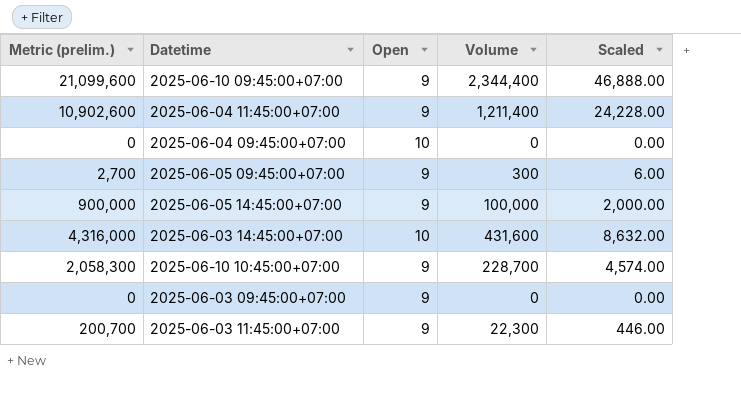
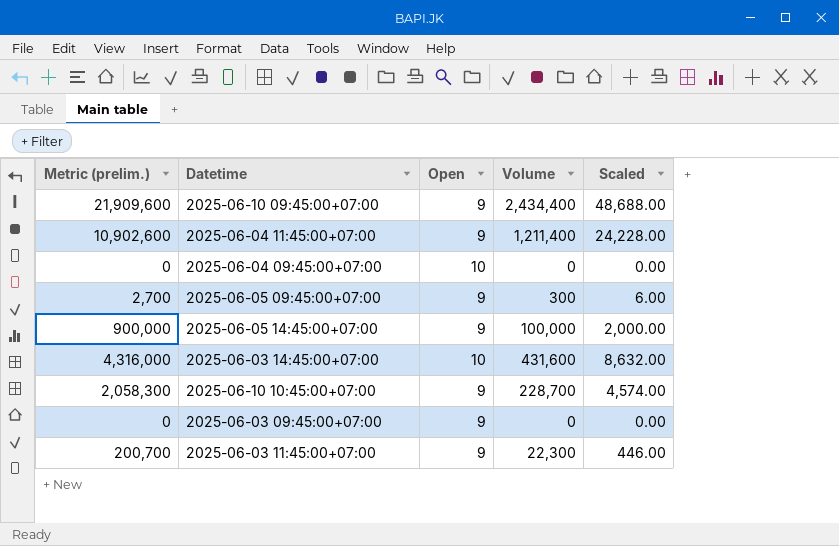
2025-06-10 09:45:00+07:00 | Metric (prelim.): 21,099,600 -> 21,909,600
2025-06-10 09:45:00+07:00 | Volume: 2,344,400 -> 2,434,400
2025-06-10 09:45:00+07:00 | Scaled: 46,888.00 -> 48,688.00

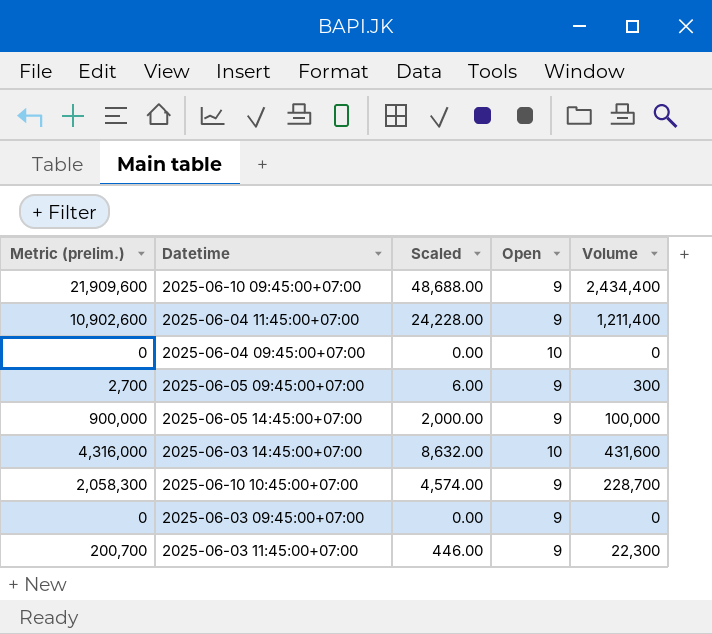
column Scaled | position: 5 -> 3

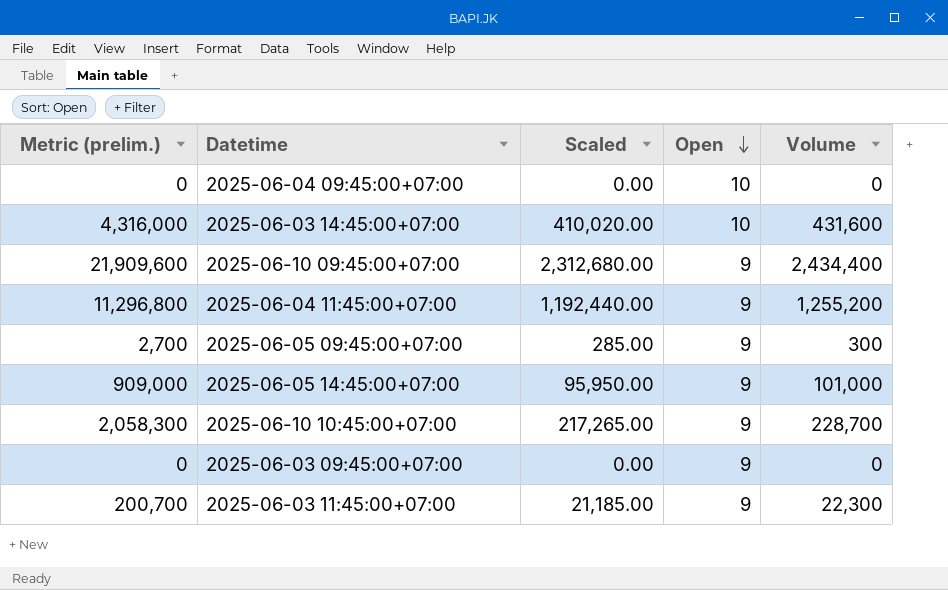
row order: none -> Open descending
column Scaled | formula: [Volume] * 0.02 -> [Volume] * 0.95
2025-06-04 11:45:00+07:00 | Metric (prelim.): 10,902,600 -> 11,296,800
2025-06-04 11:45:00+07:00 | Volume: 1,211,400 -> 1,255,200
2025-06-05 14:45:00+07:00 | Metric (prelim.): 900,000 -> 909,000
2025-06-05 14:45:00+07:00 | Volume: 100,000 -> 101,000

